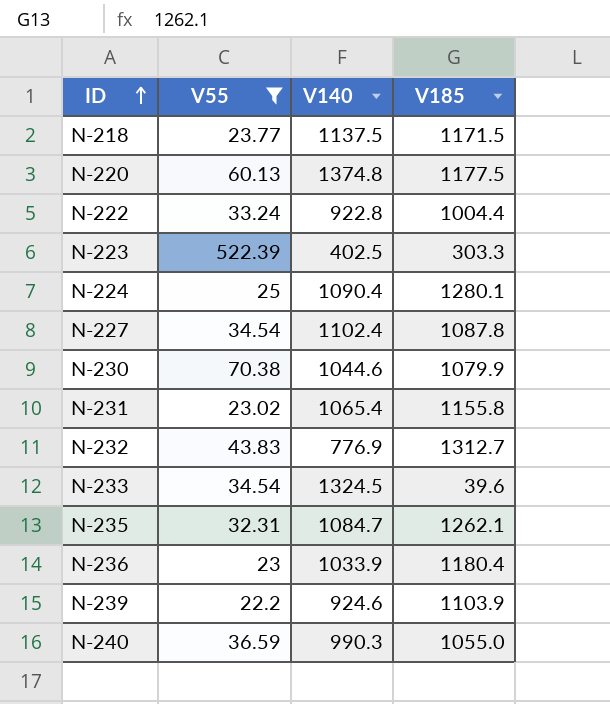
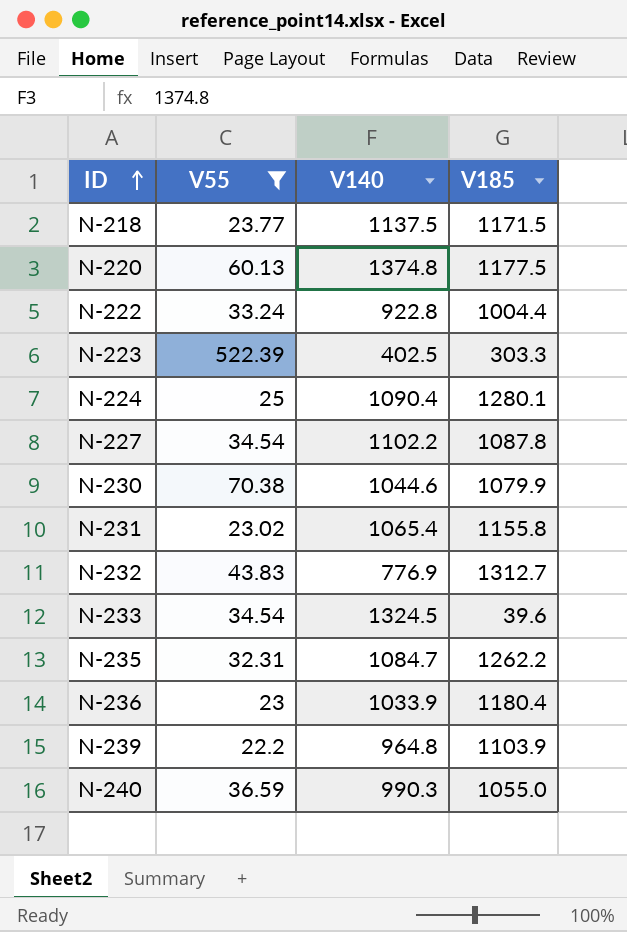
N-227 | V140: 1102.4 -> 1102.2
N-235 | V185: 1262.1 -> 1262.2
N-239 | V140: 924.6 -> 964.8

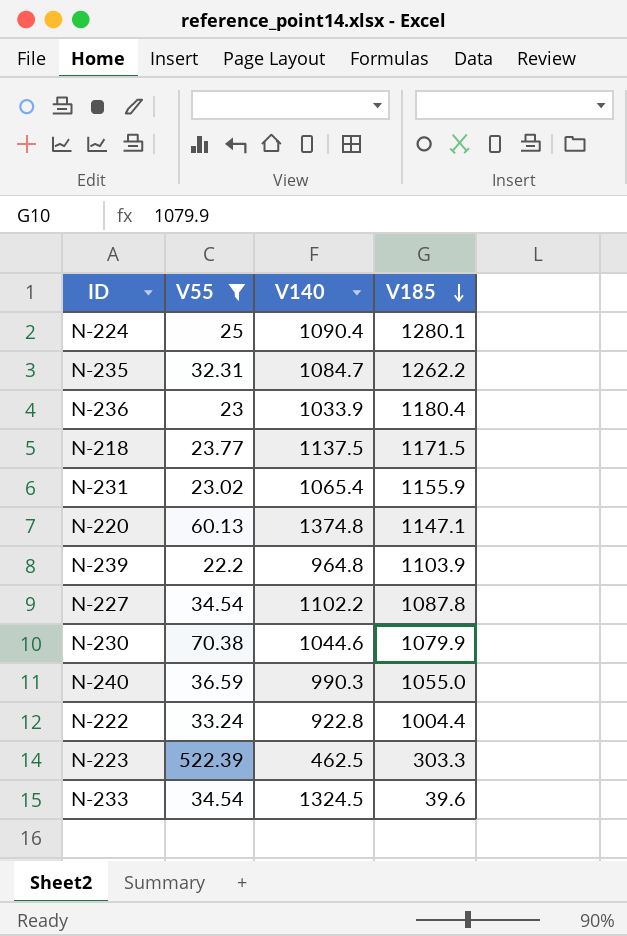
row order: ID ascending -> V185 descending
row N-232: 43.83 | 776.9 | 1312.7 -> none
N-231 | V185: 1155.8 -> 1155.9
N-220 | V185: 1177.5 -> 1147.1
N-223 | V140: 402.5 -> 462.5

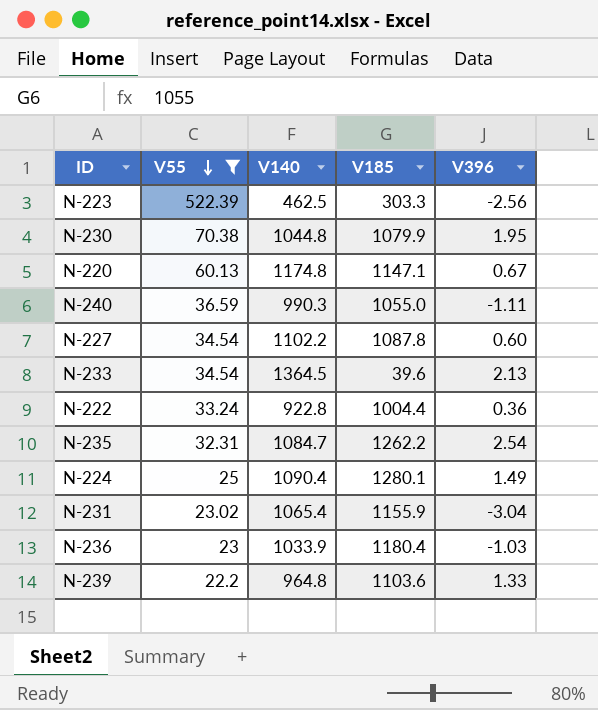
row order: V185 descending -> V55 descending
column V396 | position: none -> 5
row N-218: 23.77 | 1137.5 | 1171.5 -> none
N-230 | V140: 1044.6 -> 1044.8
N-220 | V140: 1374.8 -> 1174.8
N-233 | V140: 1324.5 -> 1364.5
N-239 | V185: 1103.9 -> 1103.6

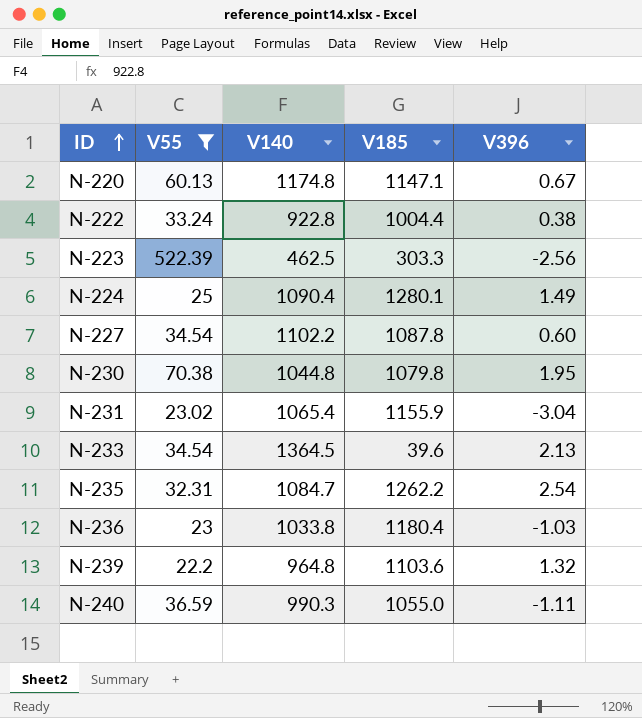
row order: V55 descending -> ID ascending
N-222 | V396: 0.36 -> 0.38
N-230 | V185: 1079.9 -> 1079.8
N-236 | V140: 1033.9 -> 1033.8
N-239 | V396: 1.33 -> 1.32

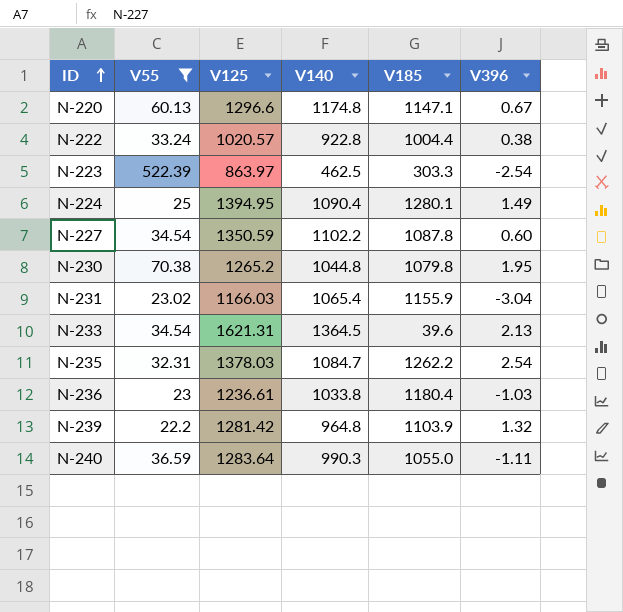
column V125 | position: none -> 3
N-223 | V396: -2.56 -> -2.54
N-239 | V185: 1103.6 -> 1103.9

